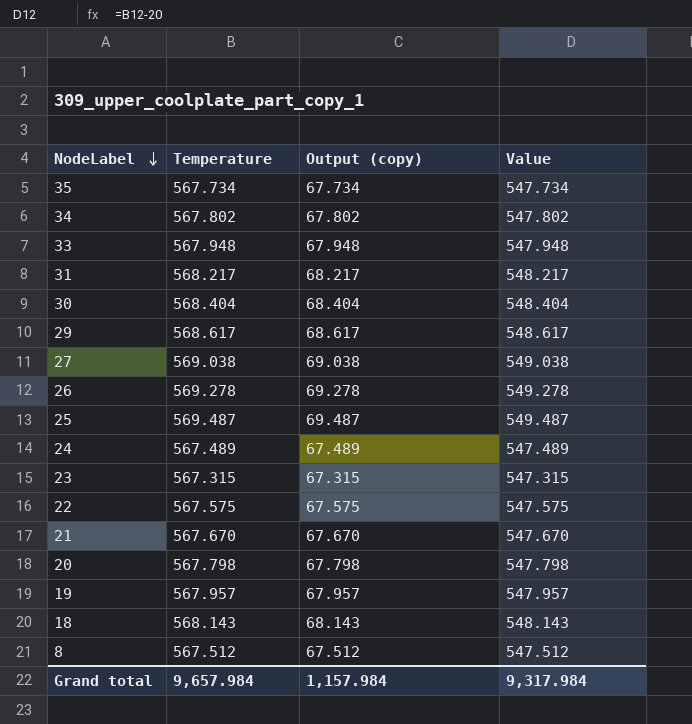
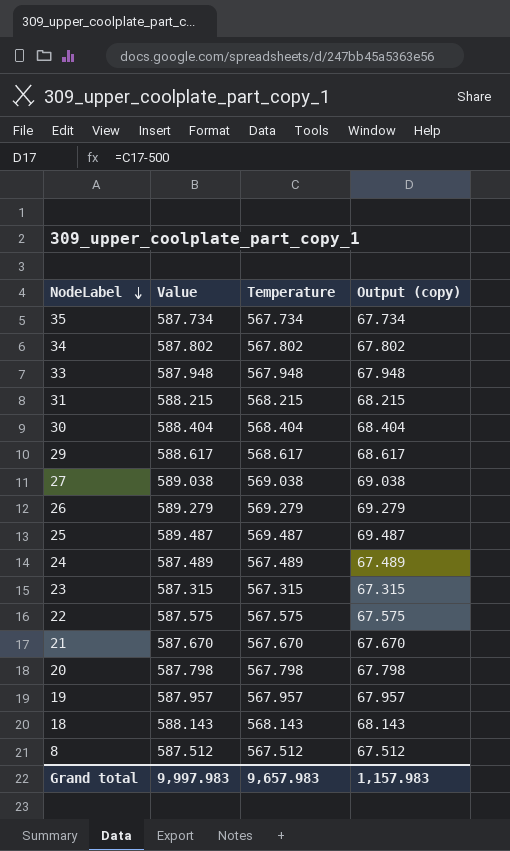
column Value | formula: [Temperature] - 20 -> [Temperature] + 20
column Value | position: 4 -> 2
31 | Temperature: 568.217 -> 568.215
31 | Output (copy): 68.217 -> 68.215
26 | Temperature: 569.278 -> 569.279
26 | Output (copy): 69.278 -> 69.279
Grand total | Value: 9,317.984 -> 9,997.983
Grand total | Temperature: 9,657.984 -> 9,657.983
Grand total | Output (copy): 1,157.984 -> 1,157.983

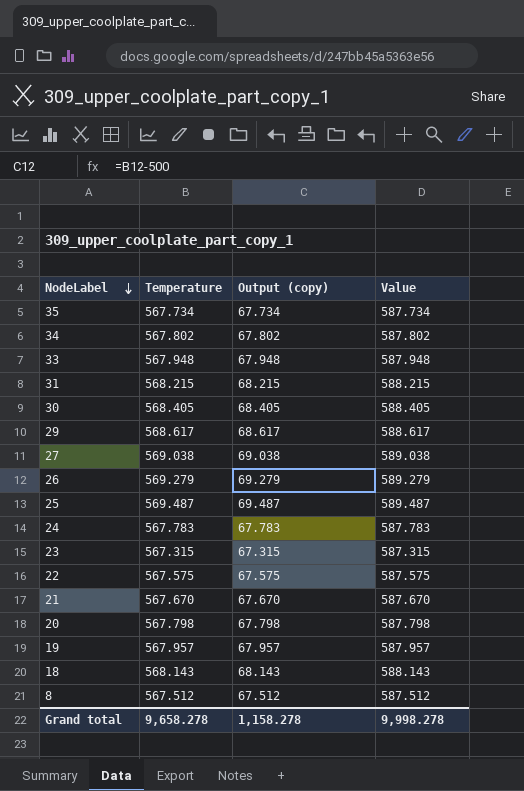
column Value | position: 2 -> 4
30 | Temperature: 568.404 -> 568.405
30 | Output (copy): 68.404 -> 68.405
30 | Value: 588.404 -> 588.405
24 | Temperature: 567.489 -> 567.783
24 | Output (copy): 67.489 -> 67.783
24 | Value: 587.489 -> 587.783
Grand total | Temperature: 9,657.983 -> 9,658.278
Grand total | Output (copy): 1,157.983 -> 1,158.278
Grand total | Value: 9,997.983 -> 9,998.278

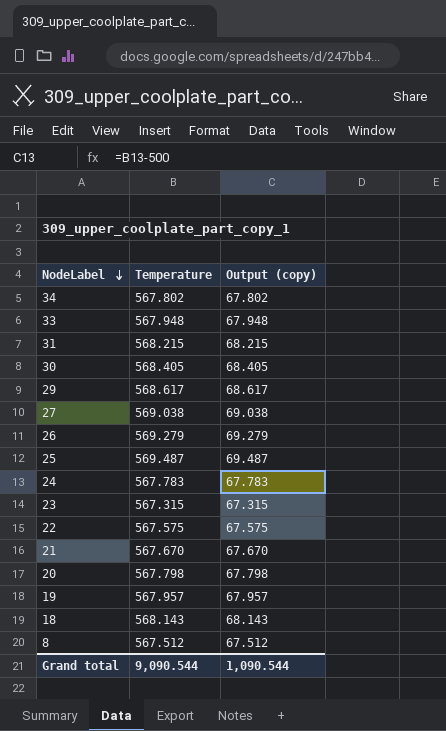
column Value | formula: [Temperature] + 20 -> none
row 35: 567.734 | 67.734 | 587.734 -> none
Grand total | Temperature: 9,658.278 -> 9,090.544
Grand total | Output (copy): 1,158.278 -> 1,090.544

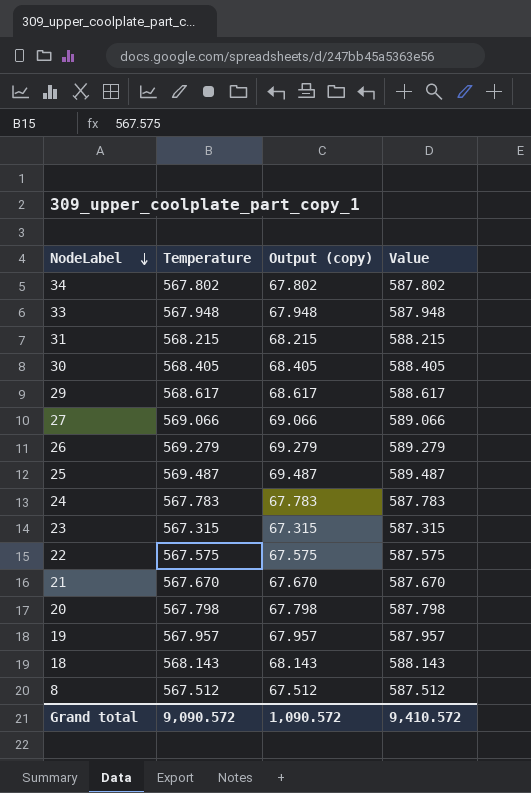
column Value | formula: none -> [Temperature] + 20
27 | Temperature: 569.038 -> 569.066
27 | Output (copy): 69.038 -> 69.066
Grand total | Temperature: 9,090.544 -> 9,090.572
Grand total | Output (copy): 1,090.544 -> 1,090.572

